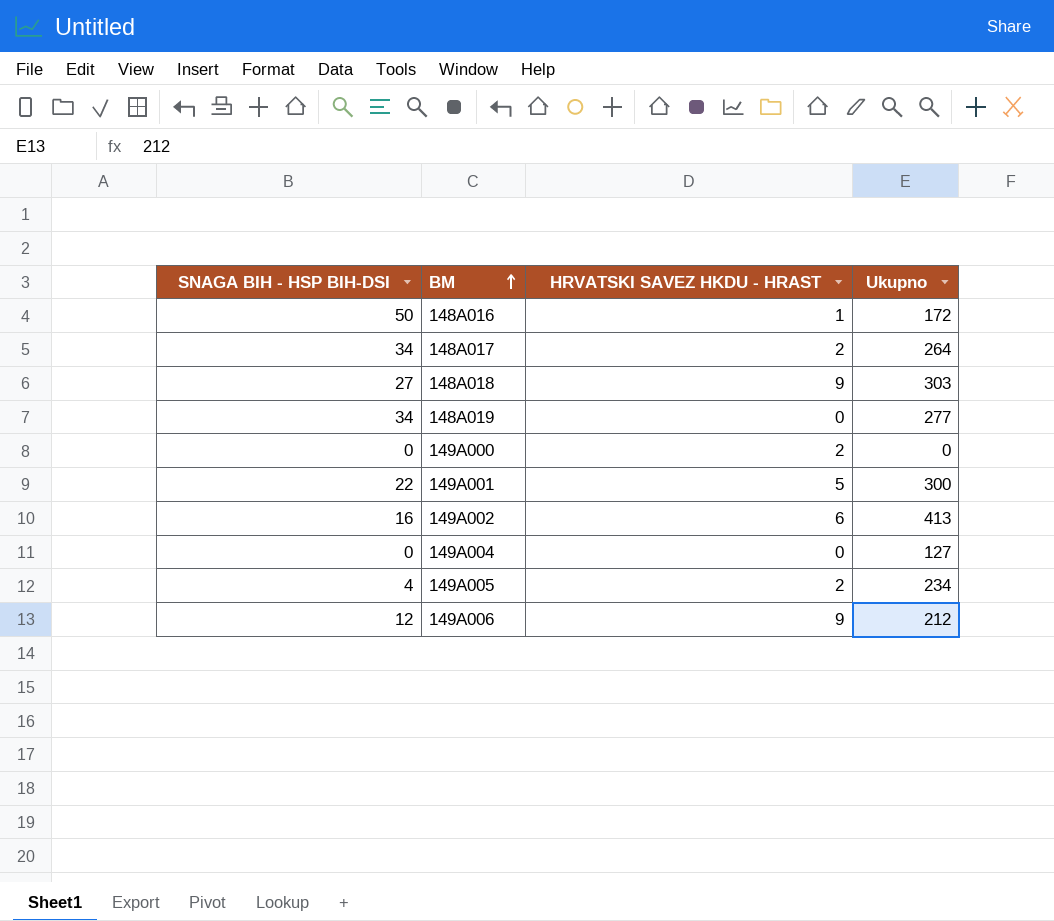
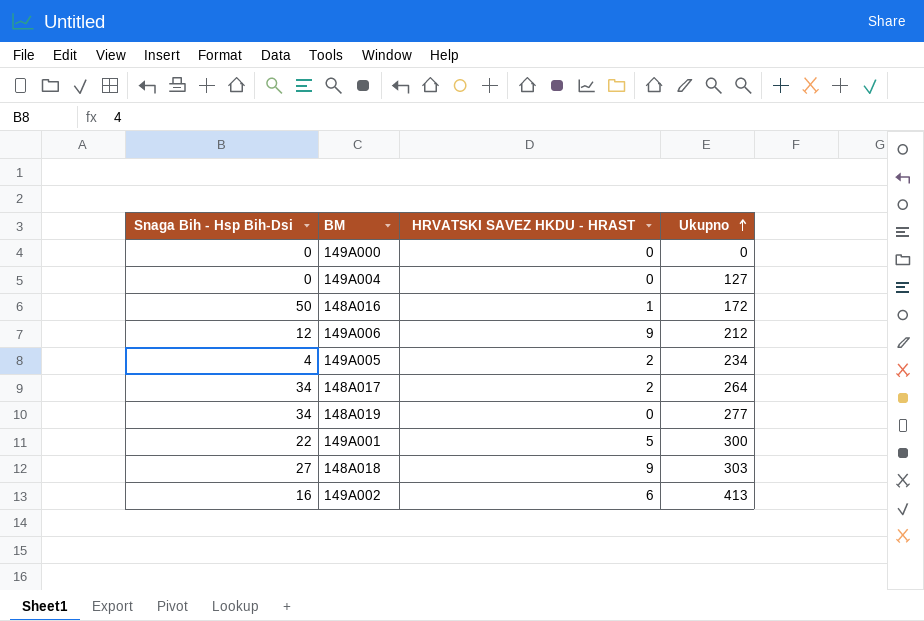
row order: BM ascending -> Ukupno ascending
column name: SNAGA BIH - HSP BIH-DSI -> Snaga Bih - Hsp Bih-Dsi
149A000 | HRVATSKI SAVEZ HKDU - HRAST: 2 -> 0

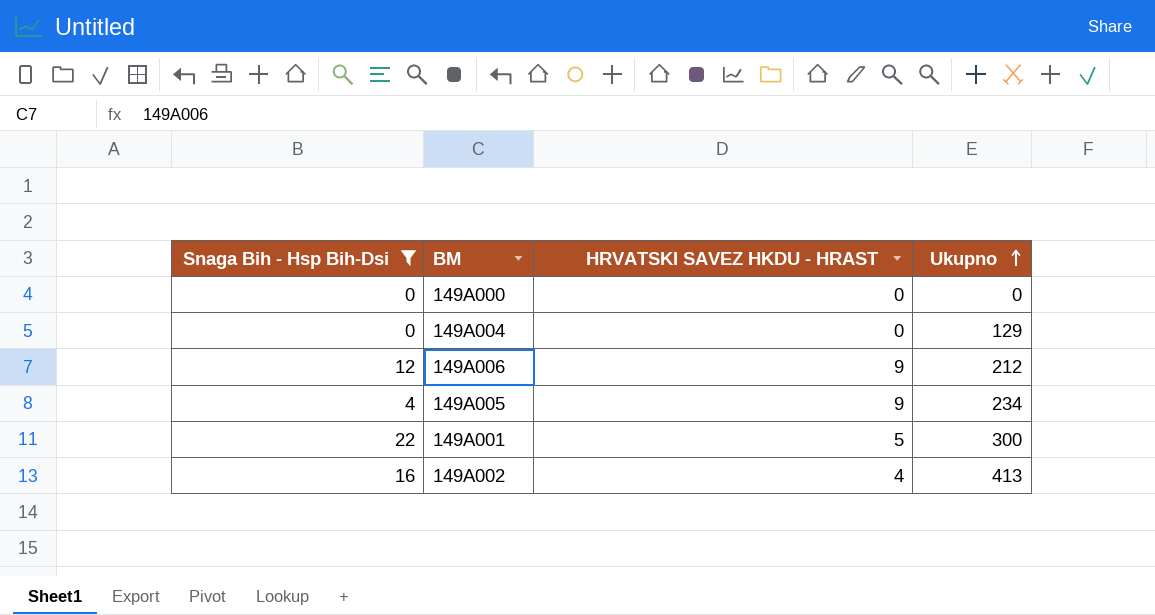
filter: none -> Snaga Bih - Hsp Bih-Dsi <= 22
149A004 | Ukupno: 127 -> 129
149A005 | HRVATSKI SAVEZ HKDU - HRAST: 2 -> 9
149A002 | HRVATSKI SAVEZ HKDU - HRAST: 6 -> 4

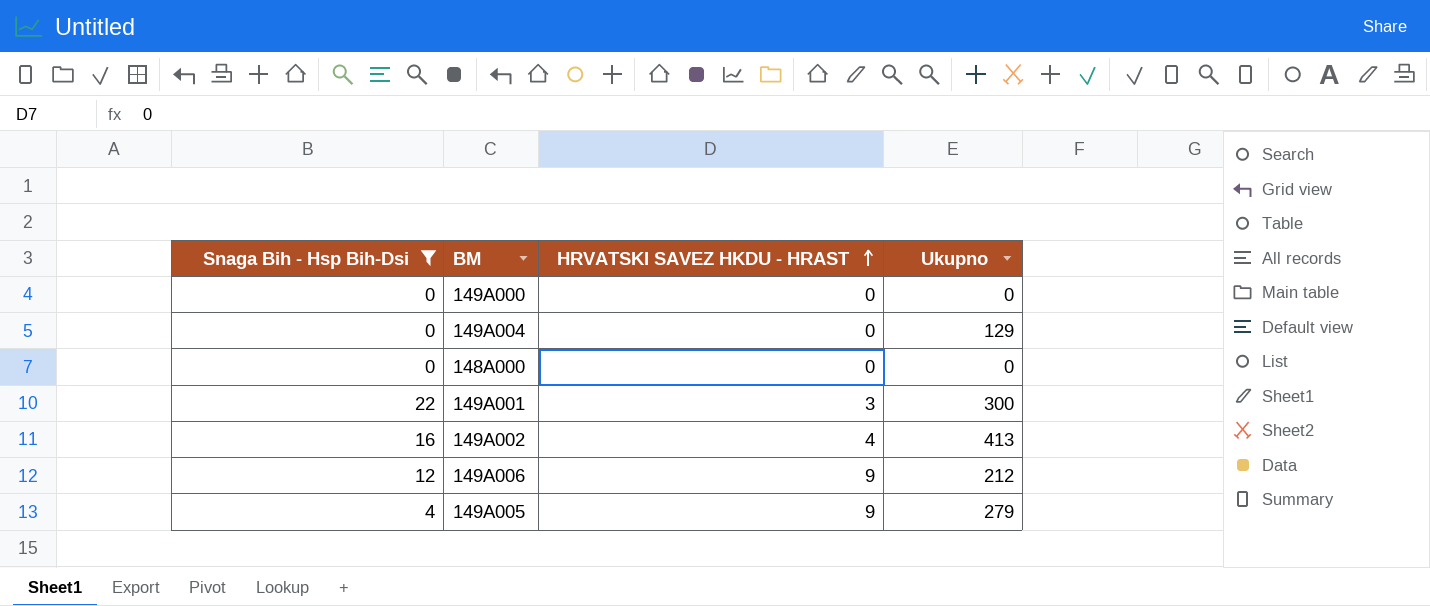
row order: Ukupno ascending -> HRVATSKI SAVEZ HKDU - HRAST ascending
row 148A000: none -> 0 | 0 | 0
149A001 | HRVATSKI SAVEZ HKDU - HRAST: 5 -> 3
149A005 | Ukupno: 234 -> 279

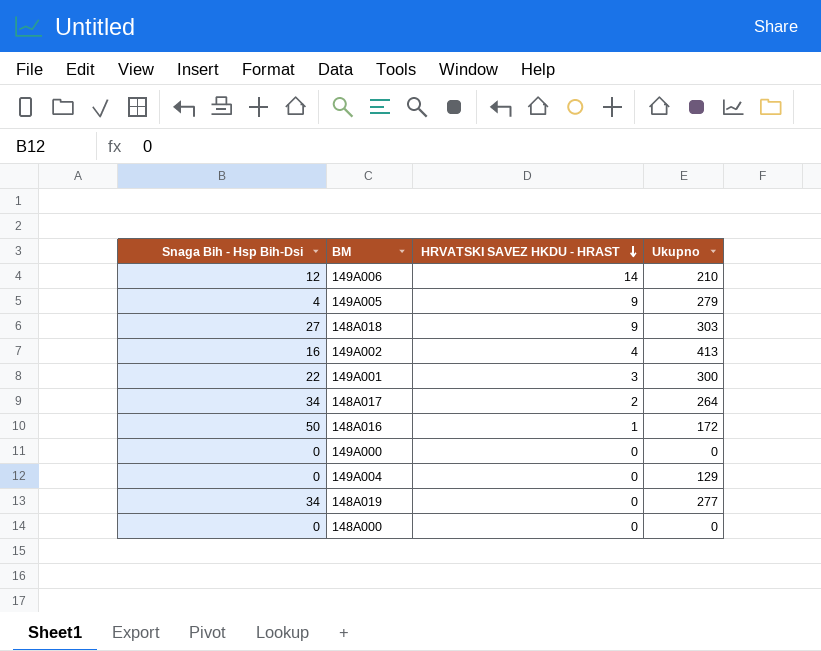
filter: Snaga Bih - Hsp Bih-Dsi <= 22 -> none
row order: HRVATSKI SAVEZ HKDU - HRAST ascending -> HRVATSKI SAVEZ HKDU - HRAST descending
149A006 | HRVATSKI SAVEZ HKDU - HRAST: 9 -> 14
149A006 | Ukupno: 212 -> 210

